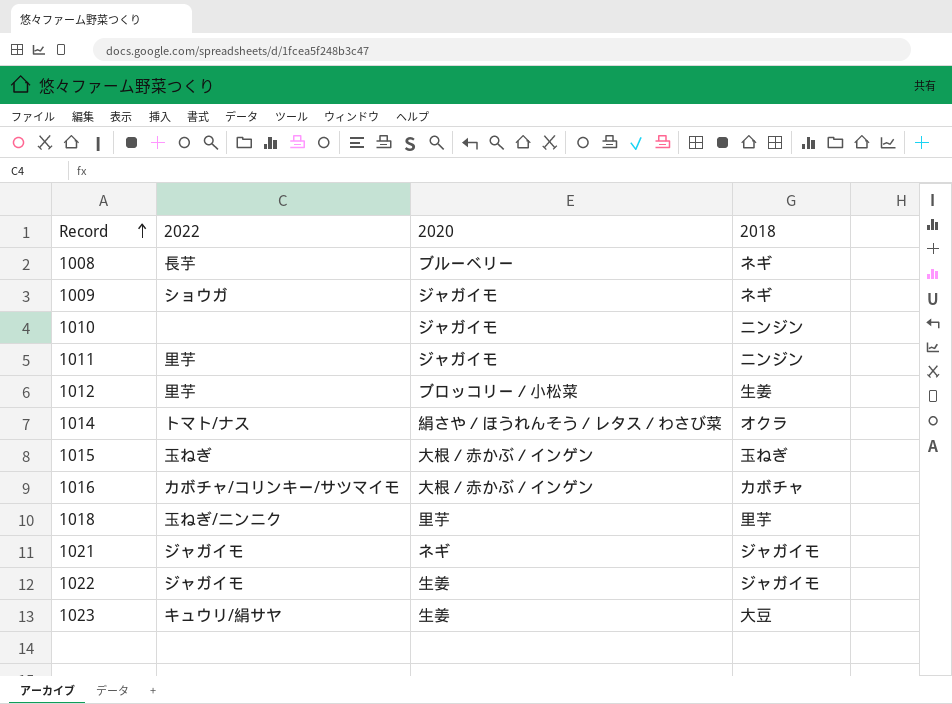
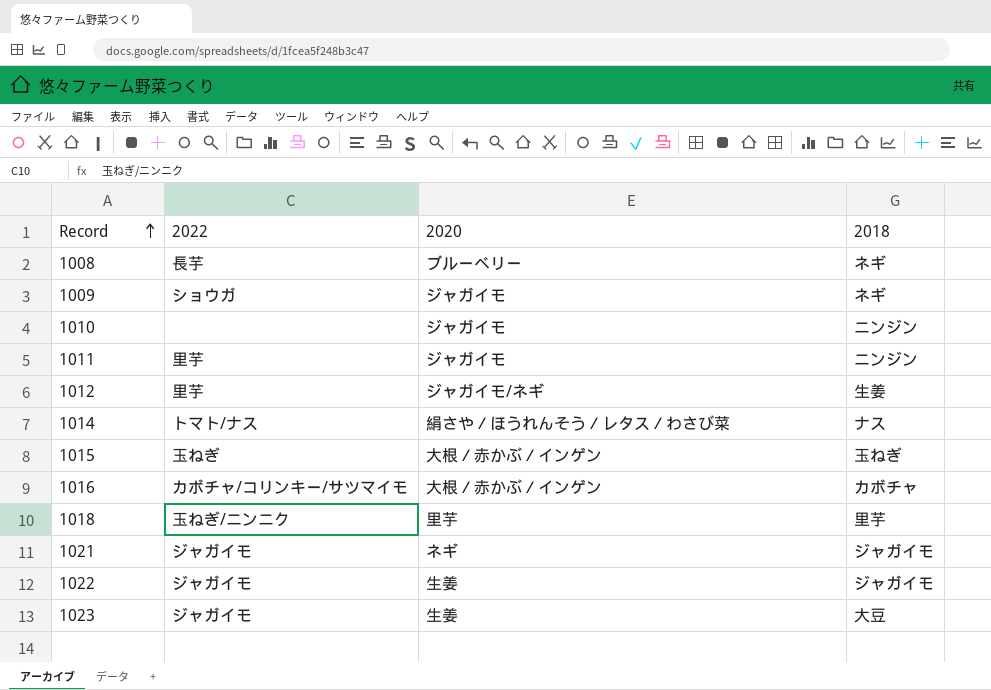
1012 | 2020: ブロッコリー／小松菜 -> ジャガイモ/ネギ
1014 | 2018: オクラ -> ナス
1023 | 2022: キュウリ/絹サヤ -> ジャガイモ

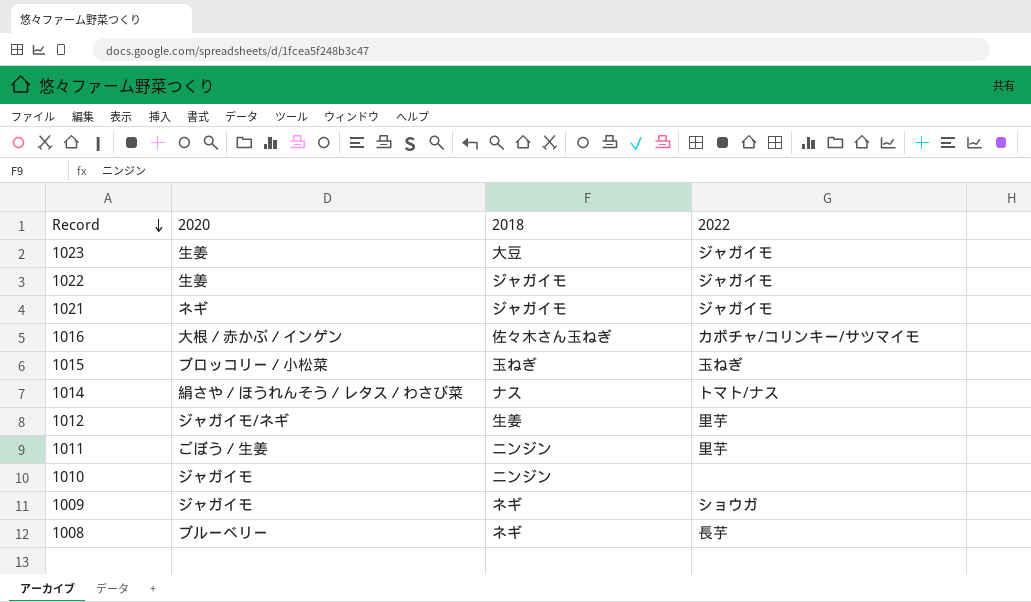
row order: Record ascending -> Record descending
column 2022 | position: 2 -> 4
row 1018: 玉ねぎ/ニンニク | 里芋 | 里芋 -> none
1016 | 2018: カボチャ -> 佐々木さん玉ねぎ
1015 | 2020: 大根／赤かぶ／インゲン -> ブロッコリー／小松菜
1011 | 2020: ジャガイモ -> ごぼう／生姜

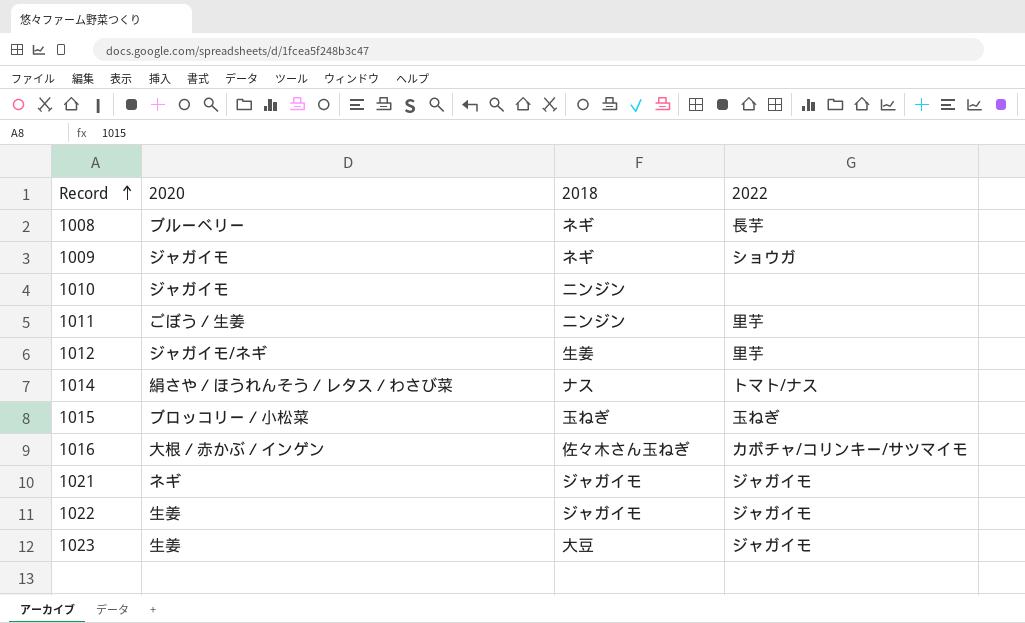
row order: Record descending -> Record ascending

